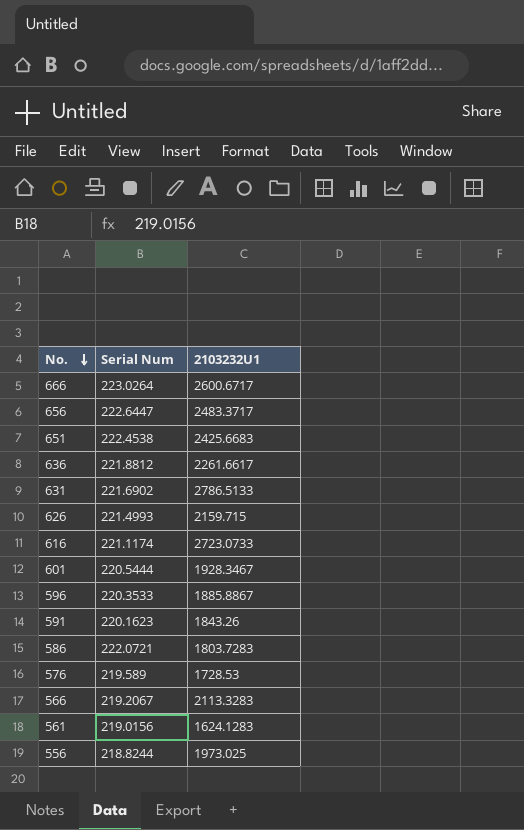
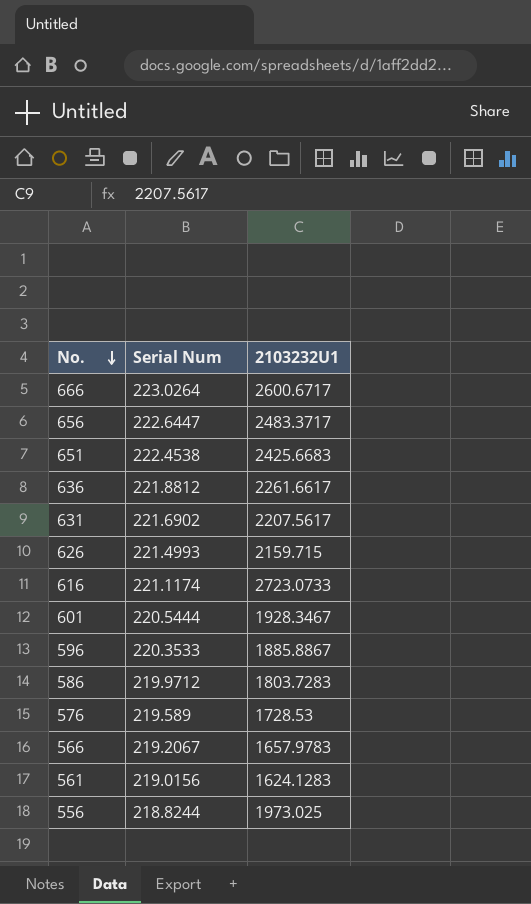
row 591: 220.1623 | 1843.26 -> none
631 | 2103232U1: 2786.5133 -> 2207.5617
586 | Serial Num: 222.0721 -> 219.9712
566 | 2103232U1: 2113.3283 -> 1657.9783

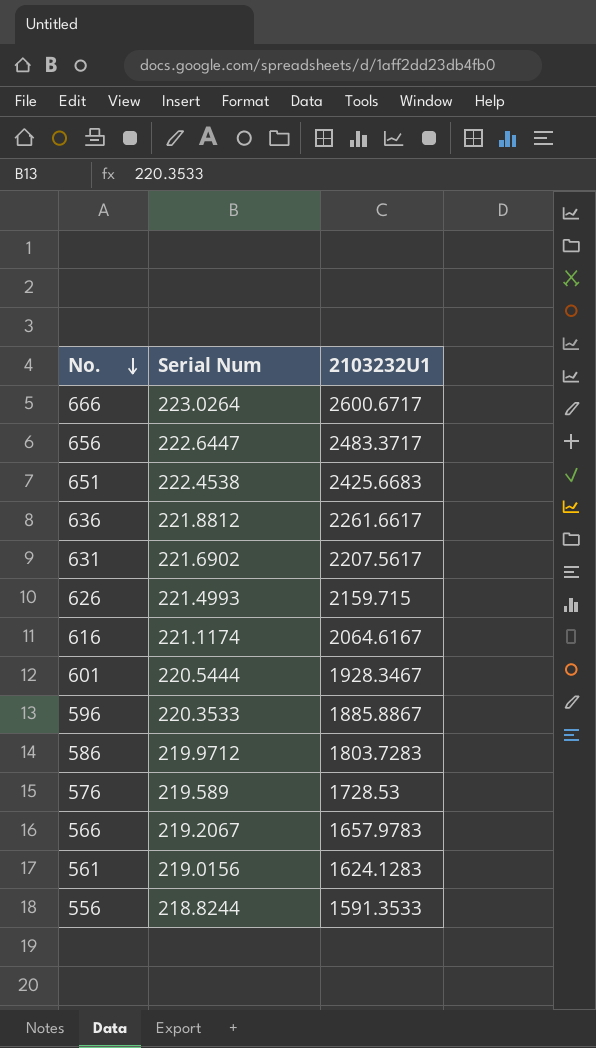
616 | 2103232U1: 2723.0733 -> 2064.6167
556 | 2103232U1: 1973.025 -> 1591.3533

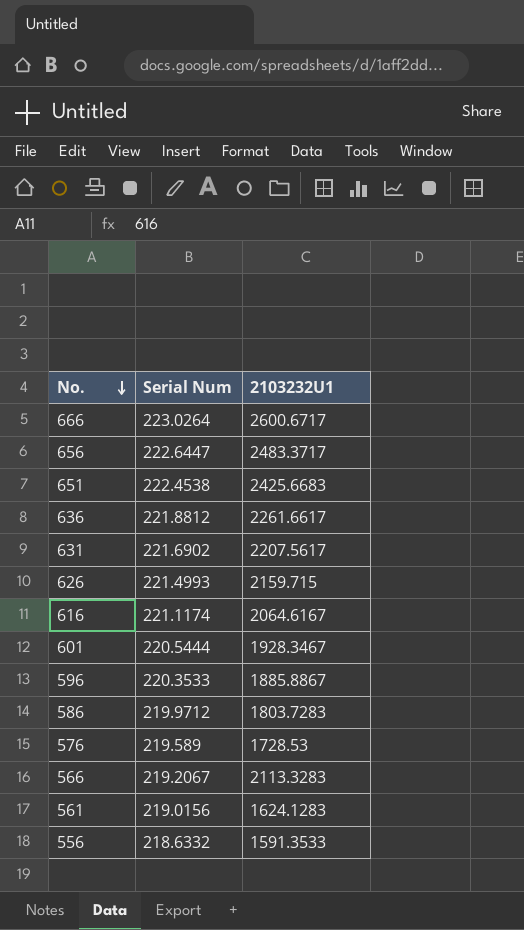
566 | 2103232U1: 1657.9783 -> 2113.3283
556 | Serial Num: 218.8244 -> 218.6332

